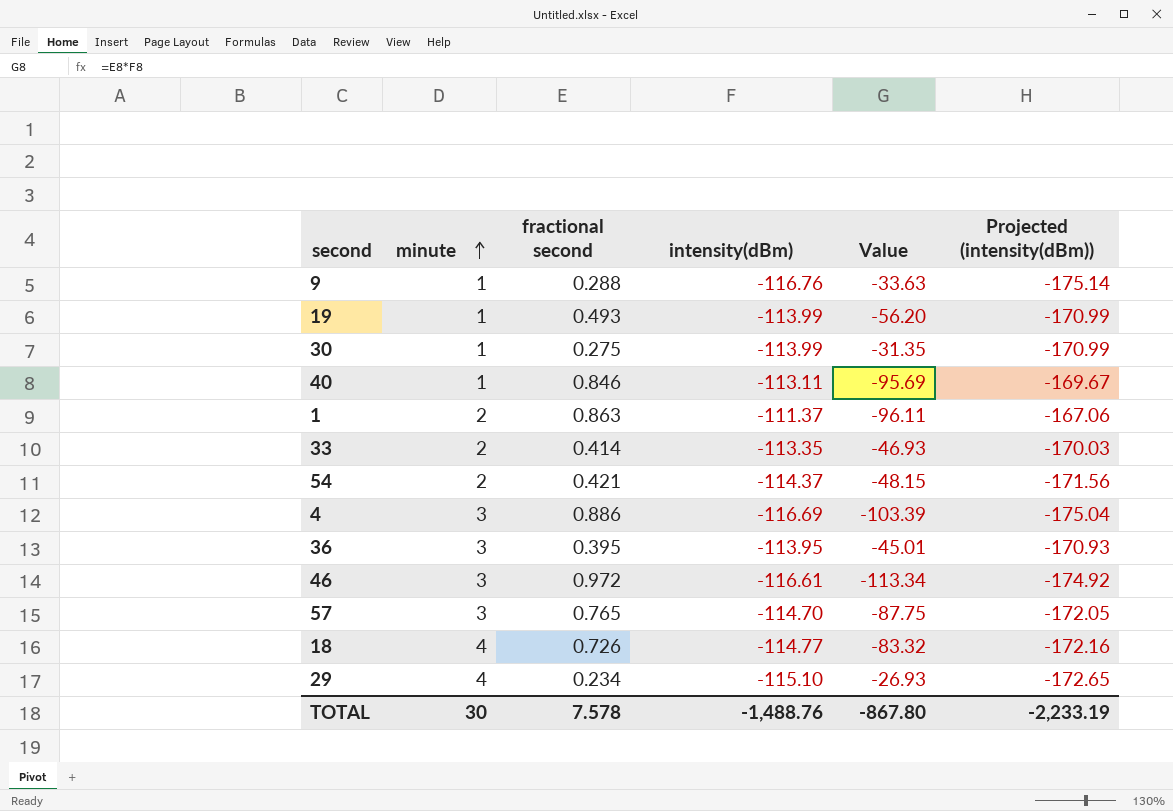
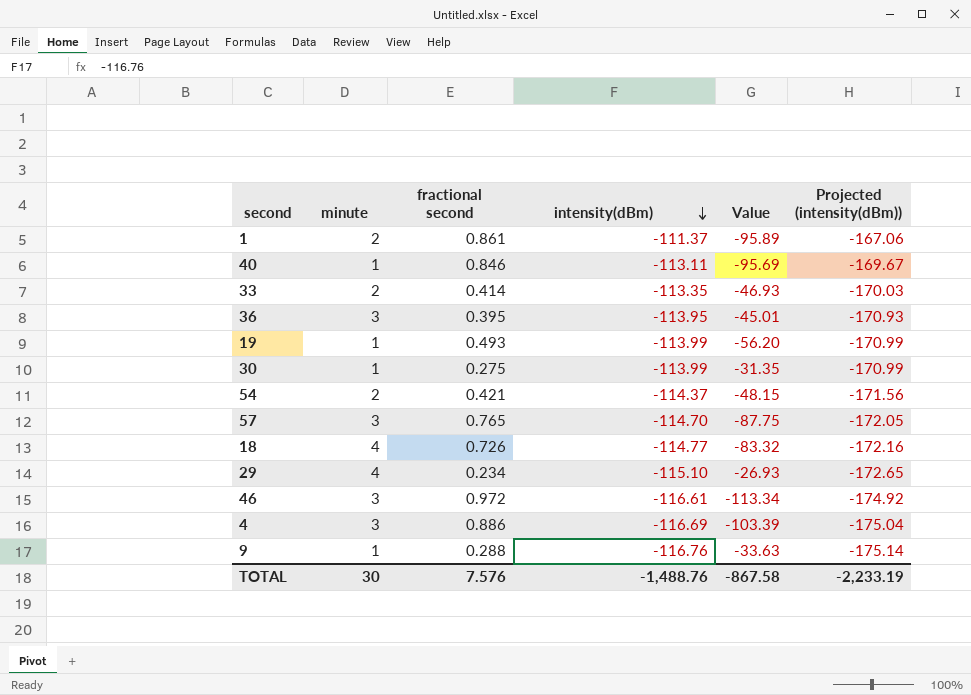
row order: minute ascending -> intensity(dBm) descending
1 | fractional second: 0.863 -> 0.861
1 | Value: -96.11 -> -95.89
TOTAL | fractional second: 7.578 -> 7.576
TOTAL | Value: -867.80 -> -867.58

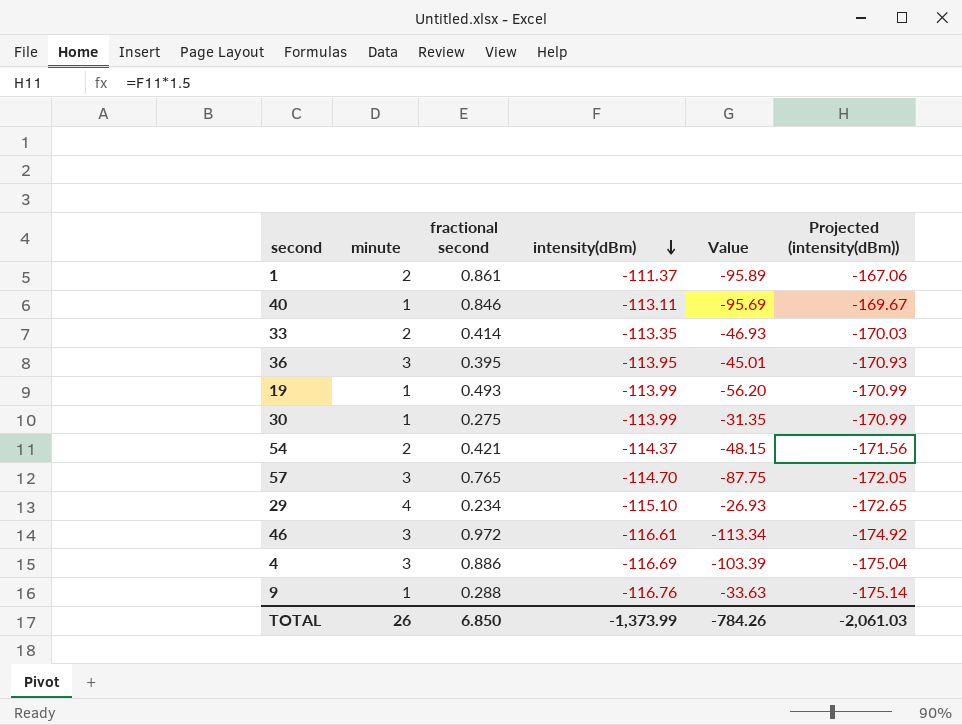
row 18: 4 | 0.726 | -114.77 | -83.32 | -172.16 -> none
TOTAL | minute: 30 -> 26
TOTAL | fractional second: 7.576 -> 6.850
TOTAL | intensity(dBm): -1,488.76 -> -1,373.99
TOTAL | Value: -867.58 -> -784.26
TOTAL | Projected (intensity(dBm)): -2,233.19 -> -2,061.03

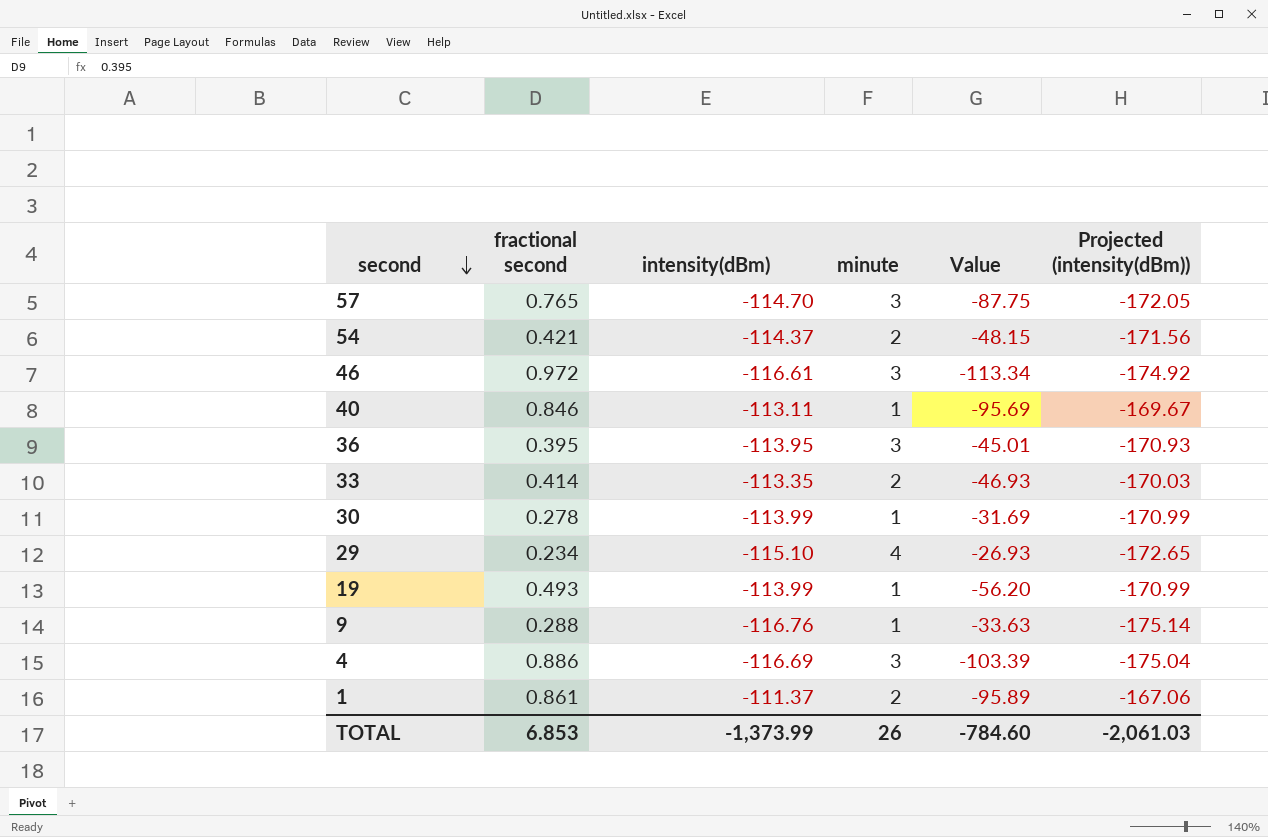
row order: intensity(dBm) descending -> second descending
column minute | position: 2 -> 4
30 | fractional second: 0.275 -> 0.278
30 | Value: -31.35 -> -31.69
TOTAL | fractional second: 6.850 -> 6.853
TOTAL | Value: -784.26 -> -784.60

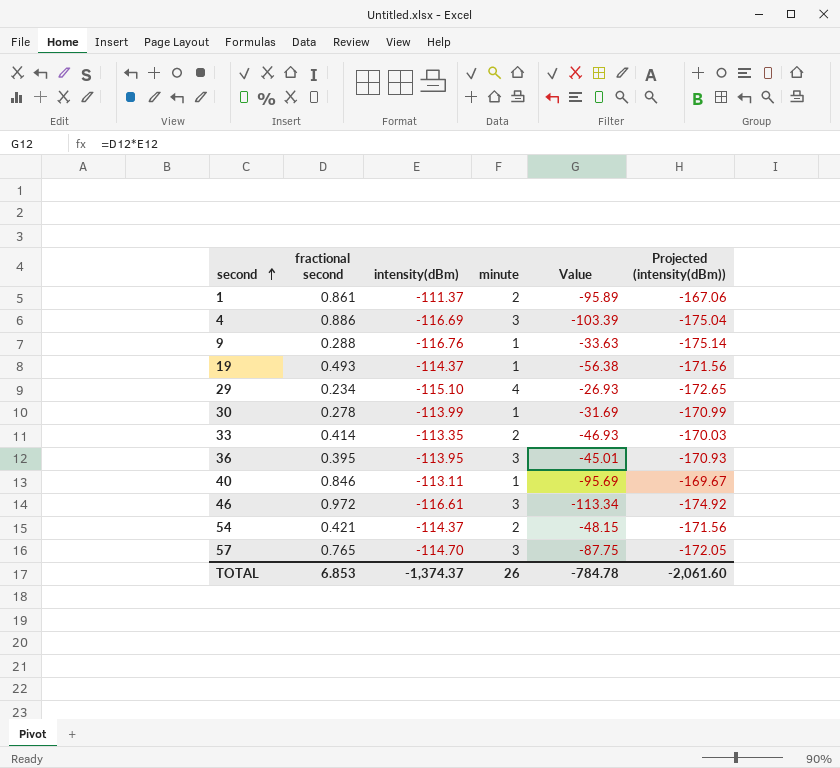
row order: second descending -> second ascending
19 | intensity(dBm): -113.99 -> -114.37
19 | Value: -56.20 -> -56.38
19 | Projected (intensity(dBm)): -170.99 -> -171.56
TOTAL | intensity(dBm): -1,373.99 -> -1,374.37
TOTAL | Value: -784.60 -> -784.78
TOTAL | Projected (intensity(dBm)): -2,061.03 -> -2,061.60

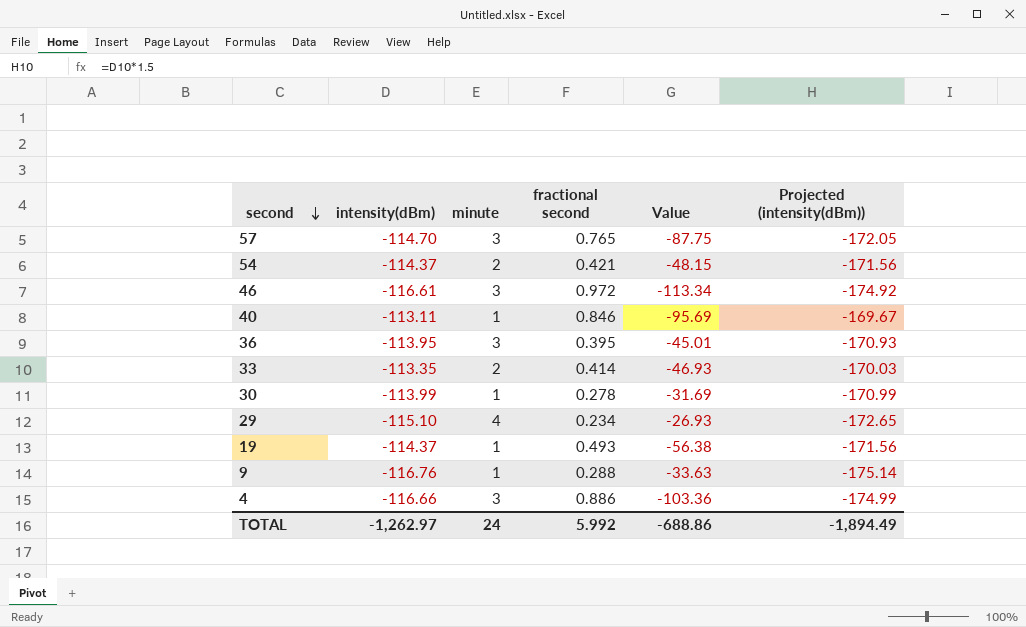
row order: second ascending -> second descending
column fractional second | position: 2 -> 4
row 1: 0.861 | -111.37 | 2 | -95.89 | -167.06 -> none
4 | intensity(dBm): -116.69 -> -116.66
4 | Value: -103.39 -> -103.36
4 | Projected (intensity(dBm)): -175.04 -> -174.99
TOTAL | intensity(dBm): -1,374.37 -> -1,262.97
TOTAL | minute: 26 -> 24
TOTAL | fractional second: 6.853 -> 5.992
TOTAL | Value: -784.78 -> -688.86
TOTAL | Projected (intensity(dBm)): -2,061.60 -> -1,894.49

